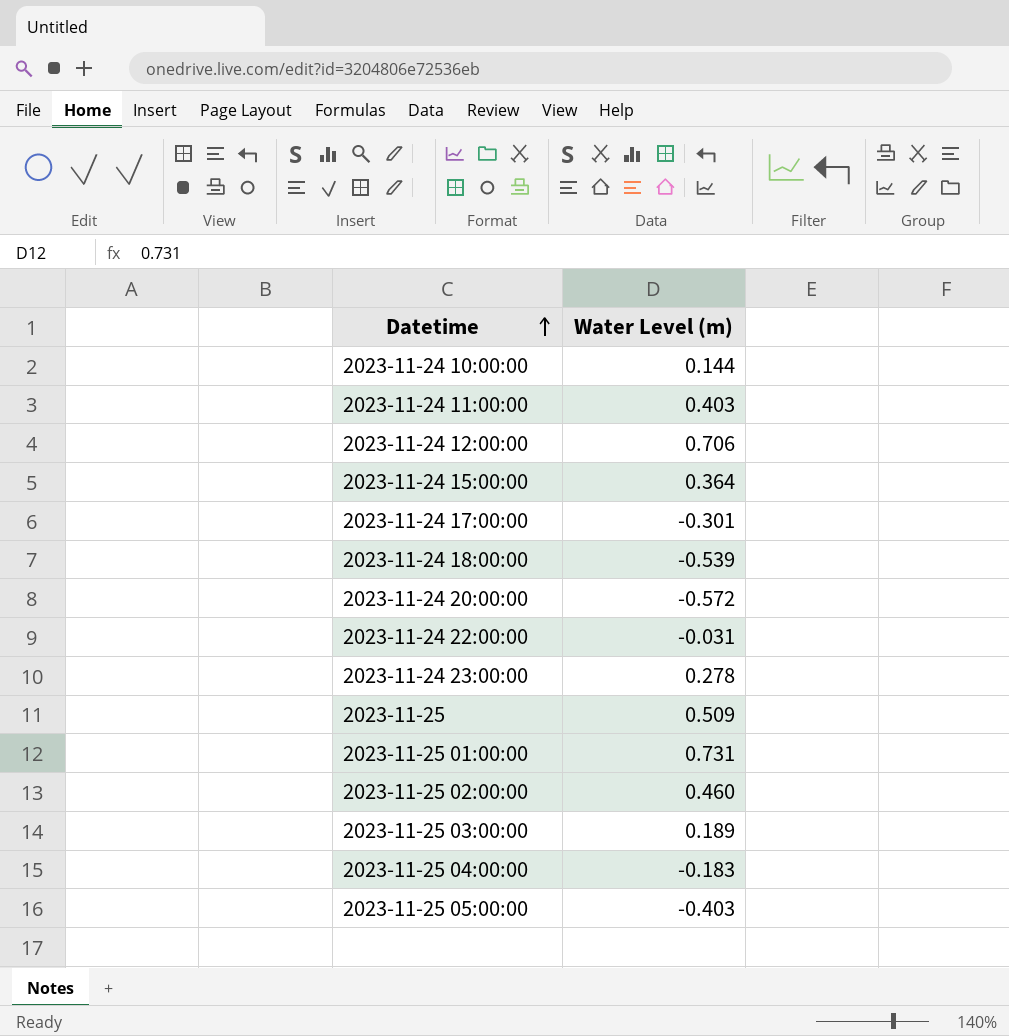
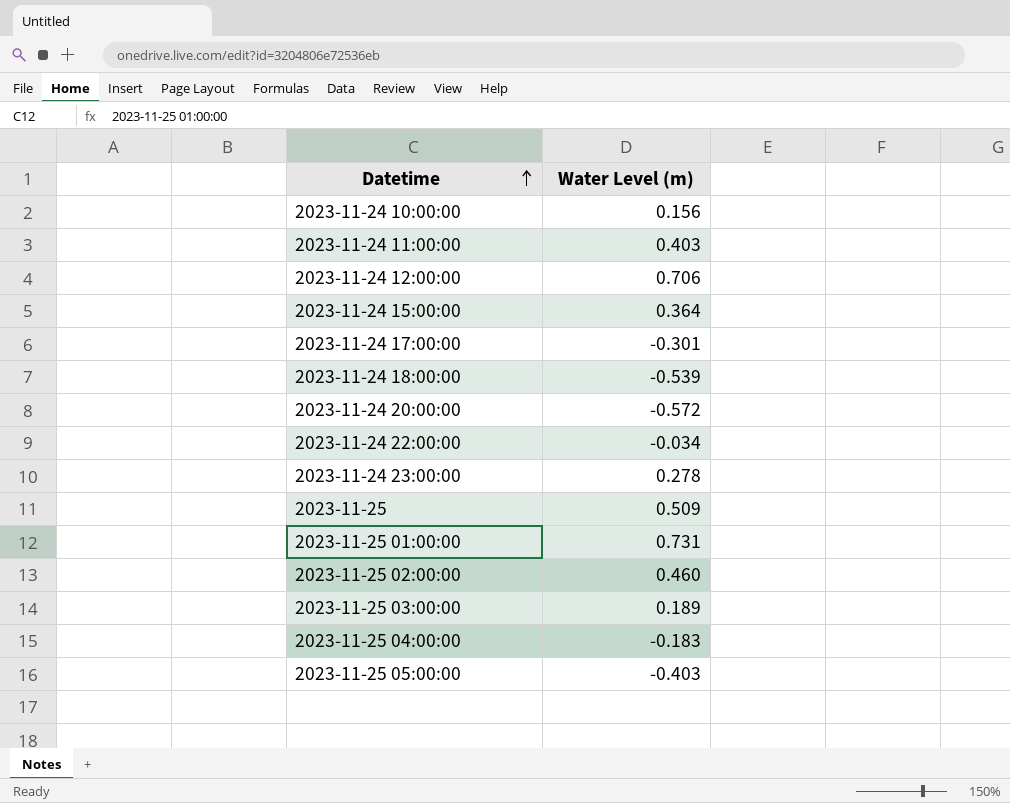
2023-11-24 10:00:00 | Water Level (m): 0.144 -> 0.156
2023-11-24 22:00:00 | Water Level (m): -0.031 -> -0.034

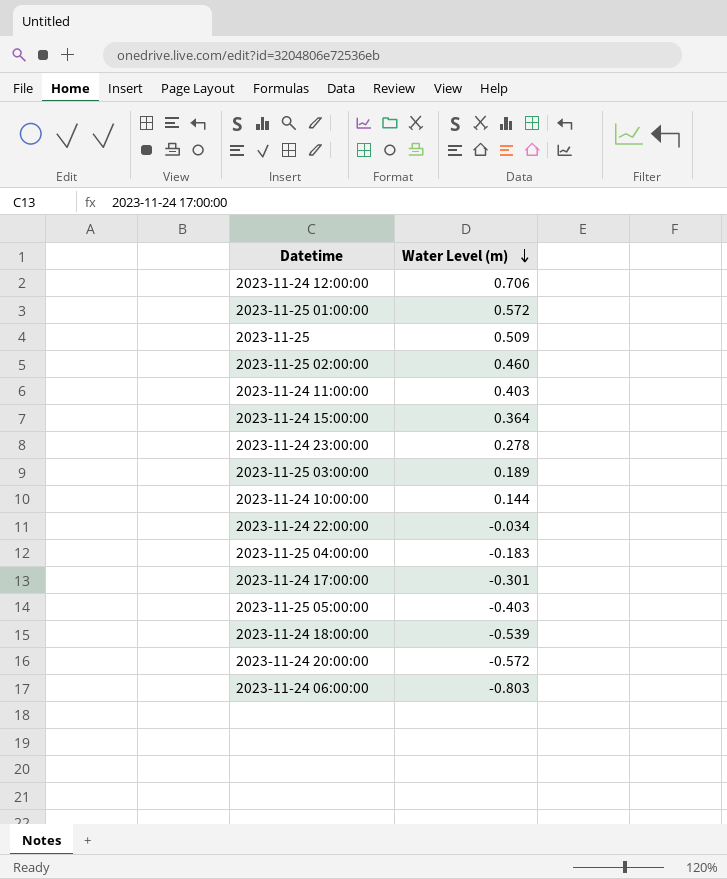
row order: Datetime ascending -> Water Level (m) descending
2023-11-25 01:00:00 | Water Level (m): 0.731 -> 0.572
2023-11-24 10:00:00 | Water Level (m): 0.156 -> 0.144
row 2023-11-24 06:00:00: none -> -0.803

